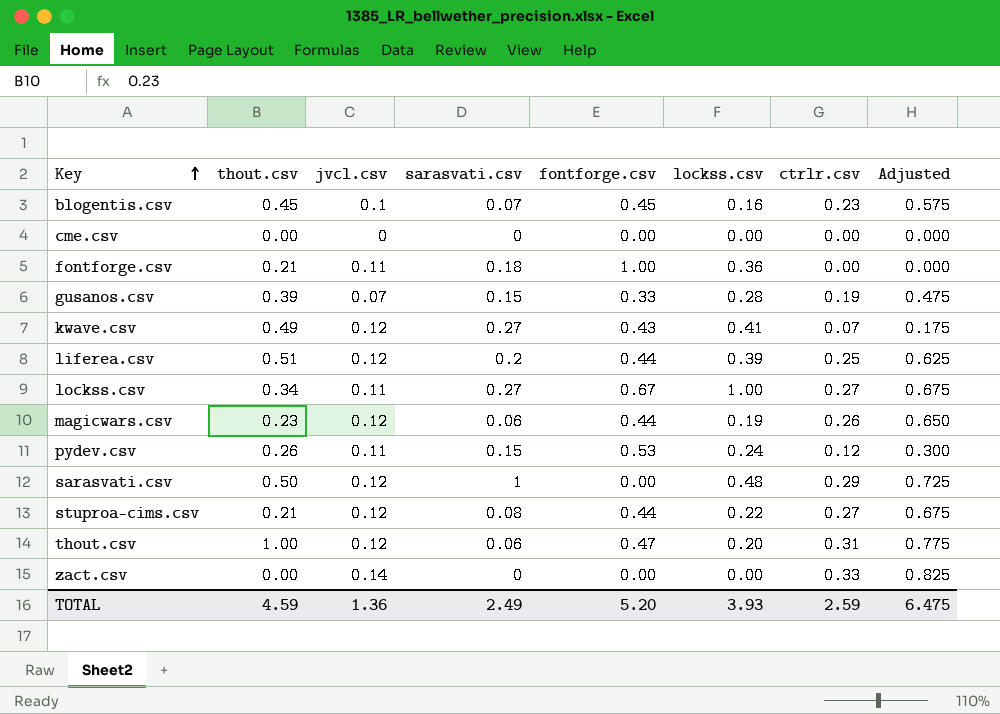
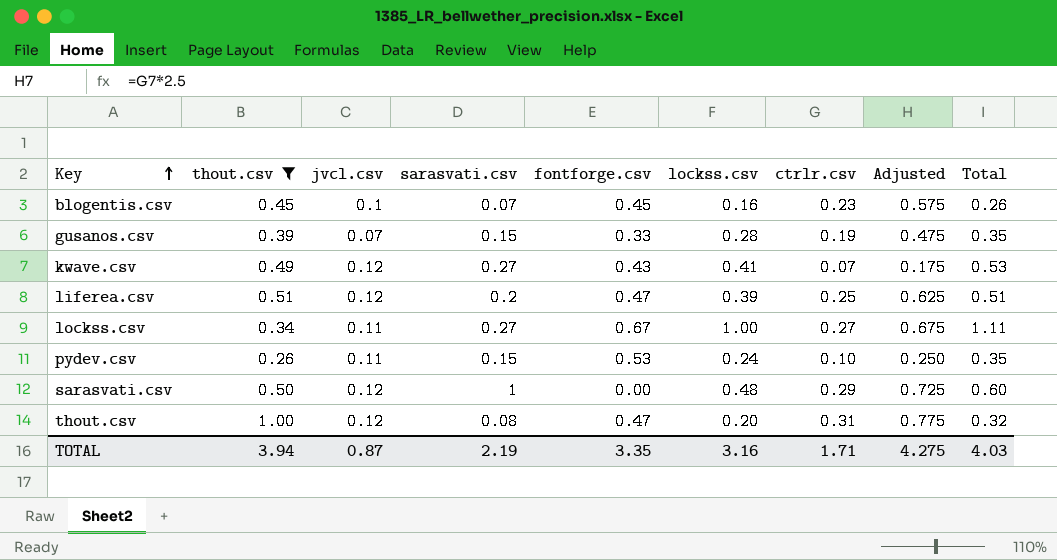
filter: none -> thout.csv >= 0.26
column Total | formula: none -> [jvcl.csv] + [lockss.csv]
liferea.csv | fontforge.csv: 0.44 -> 0.47
pydev.csv | ctrlr.csv: 0.12 -> 0.10
pydev.csv | Adjusted: 0.300 -> 0.250
thout.csv | sarasvati.csv: 0.06 -> 0.08
TOTAL | thout.csv: 4.59 -> 3.94
TOTAL | jvcl.csv: 1.36 -> 0.87
TOTAL | sarasvati.csv: 2.49 -> 2.19
TOTAL | fontforge.csv: 5.20 -> 3.35
TOTAL | lockss.csv: 3.93 -> 3.16
TOTAL | ctrlr.csv: 2.59 -> 1.71
TOTAL | Adjusted: 6.475 -> 4.275

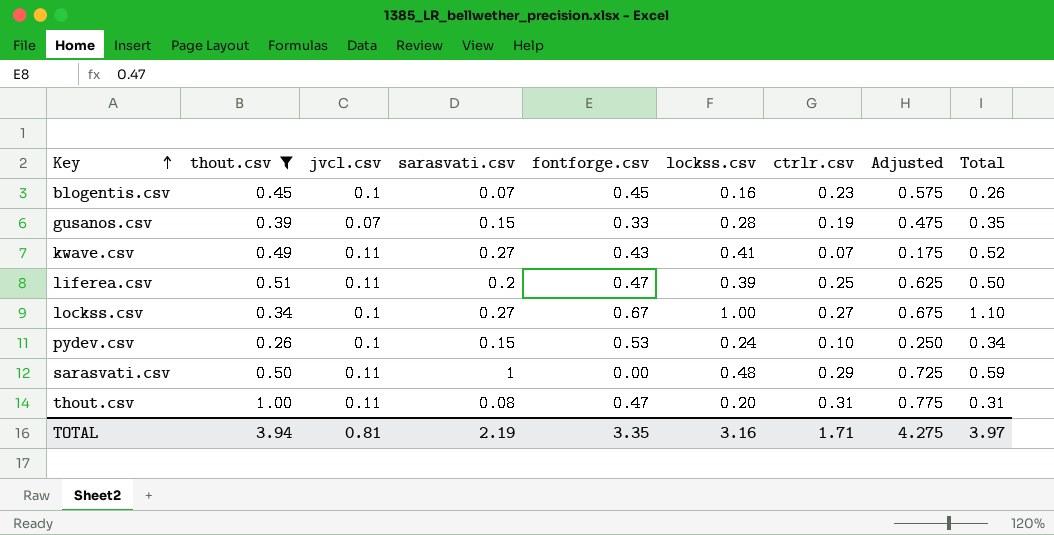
kwave.csv | jvcl.csv: 0.12 -> 0.11
kwave.csv | Total: 0.53 -> 0.52
liferea.csv | jvcl.csv: 0.12 -> 0.11
liferea.csv | Total: 0.51 -> 0.50
lockss.csv | jvcl.csv: 0.11 -> 0.1
lockss.csv | Total: 1.11 -> 1.10
pydev.csv | jvcl.csv: 0.11 -> 0.1
pydev.csv | Total: 0.35 -> 0.34
sarasvati.csv | jvcl.csv: 0.12 -> 0.11
sarasvati.csv | Total: 0.60 -> 0.59
thout.csv | jvcl.csv: 0.12 -> 0.11
thout.csv | Total: 0.32 -> 0.31
TOTAL | jvcl.csv: 0.87 -> 0.81
TOTAL | Total: 4.03 -> 3.97

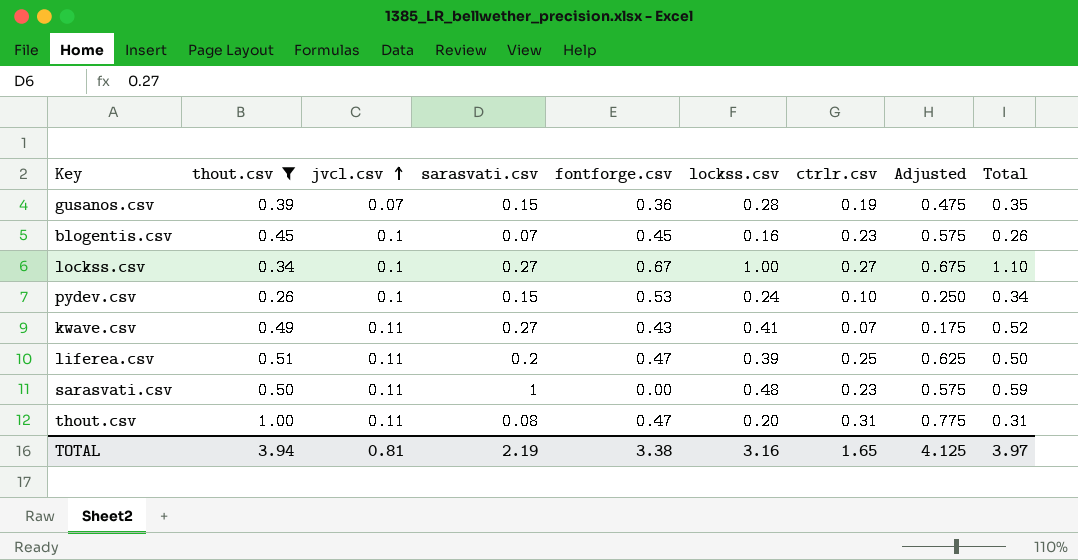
row order: Key ascending -> jvcl.csv ascending
gusanos.csv | fontforge.csv: 0.33 -> 0.36
sarasvati.csv | ctrlr.csv: 0.29 -> 0.23
sarasvati.csv | Adjusted: 0.725 -> 0.575
TOTAL | fontforge.csv: 3.35 -> 3.38
TOTAL | ctrlr.csv: 1.71 -> 1.65
TOTAL | Adjusted: 4.275 -> 4.125

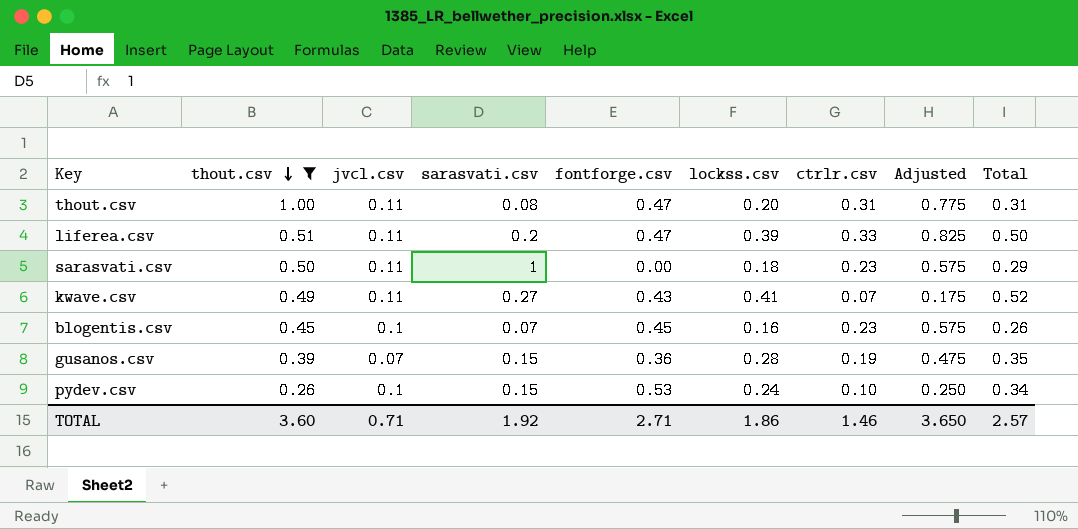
row order: jvcl.csv ascending -> thout.csv descending
row lockss.csv: 0.34 | 0.1 | 0.27 | 0.67 | 1.00 | 0.27 | 0.675 | 1.10 -> none
liferea.csv | ctrlr.csv: 0.25 -> 0.33
liferea.csv | Adjusted: 0.625 -> 0.825
sarasvati.csv | lockss.csv: 0.48 -> 0.18
sarasvati.csv | Total: 0.59 -> 0.29
TOTAL | thout.csv: 3.94 -> 3.60
TOTAL | jvcl.csv: 0.81 -> 0.71
TOTAL | sarasvati.csv: 2.19 -> 1.92
TOTAL | fontforge.csv: 3.38 -> 2.71
TOTAL | lockss.csv: 3.16 -> 1.86
TOTAL | ctrlr.csv: 1.65 -> 1.46
TOTAL | Adjusted: 4.125 -> 3.650
TOTAL | Total: 3.97 -> 2.57

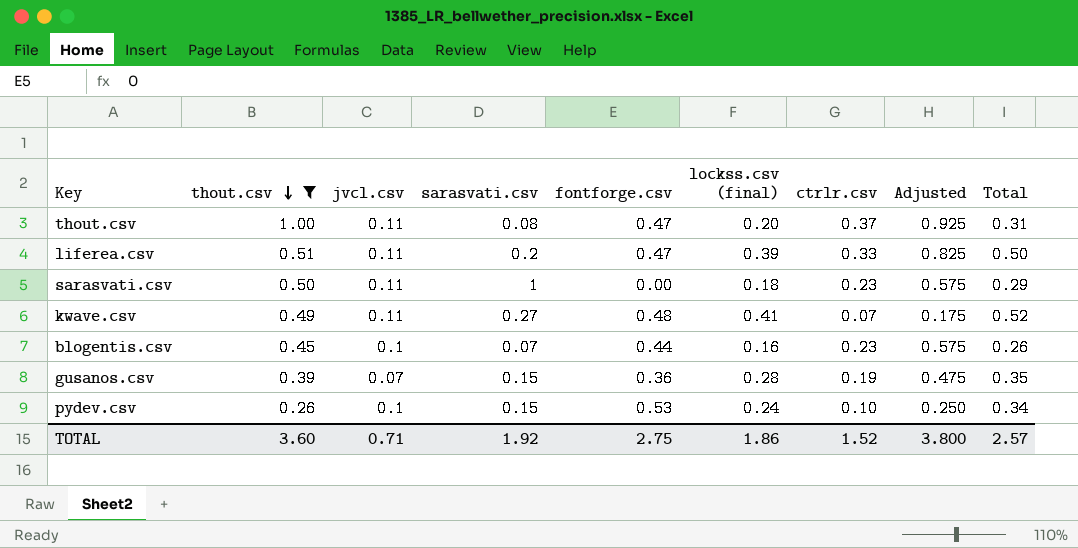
column name: lockss.csv -> lockss.csv (final)
thout.csv | ctrlr.csv: 0.31 -> 0.37
thout.csv | Adjusted: 0.775 -> 0.925
kwave.csv | fontforge.csv: 0.43 -> 0.48
blogentis.csv | fontforge.csv: 0.45 -> 0.44
TOTAL | fontforge.csv: 2.71 -> 2.75
TOTAL | ctrlr.csv: 1.46 -> 1.52
TOTAL | Adjusted: 3.650 -> 3.800

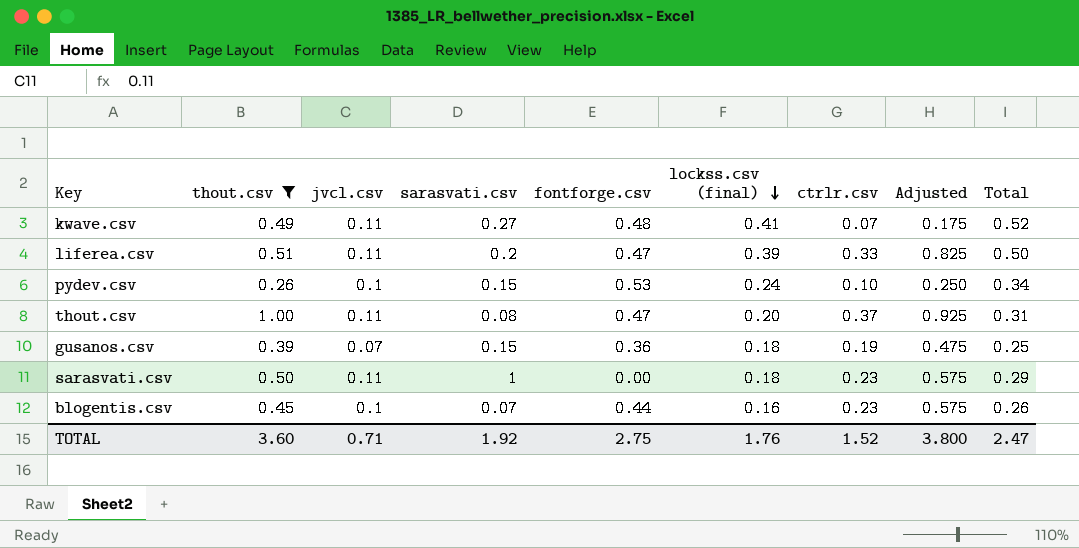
row order: thout.csv descending -> lockss.csv (final) descending
gusanos.csv | lockss.csv (final): 0.28 -> 0.18
gusanos.csv | Total: 0.35 -> 0.25
TOTAL | lockss.csv (final): 1.86 -> 1.76
TOTAL | Total: 2.57 -> 2.47

